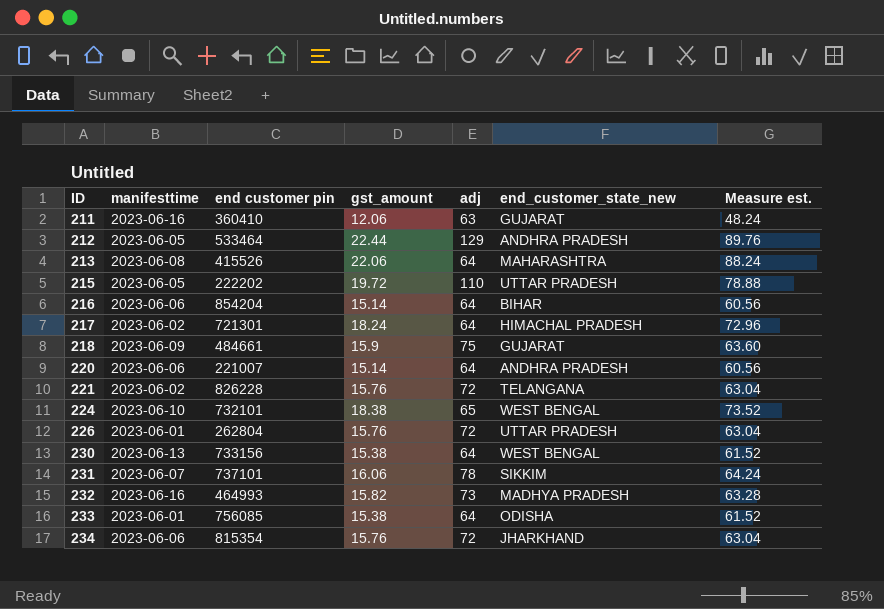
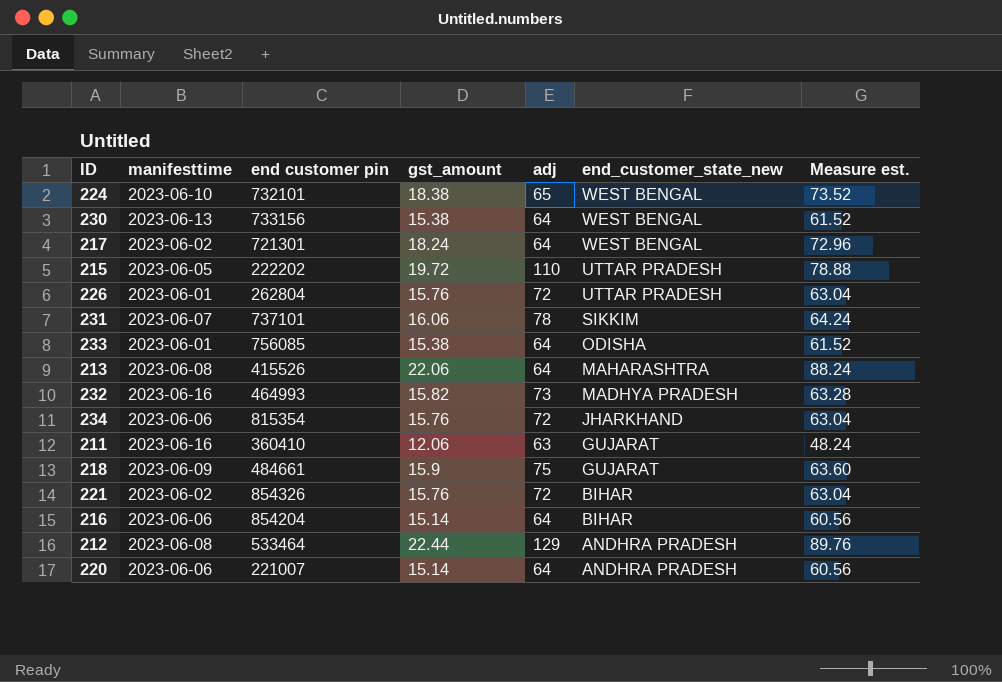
row order: ID ascending -> end_customer_state_new descending
217 | end_customer_state_new: HIMACHAL PRADESH -> WEST BENGAL
221 | end customer pin: 826228 -> 854326
221 | end_customer_state_new: TELANGANA -> BIHAR
212 | manifesttime: 2023-06-05 -> 2023-06-08

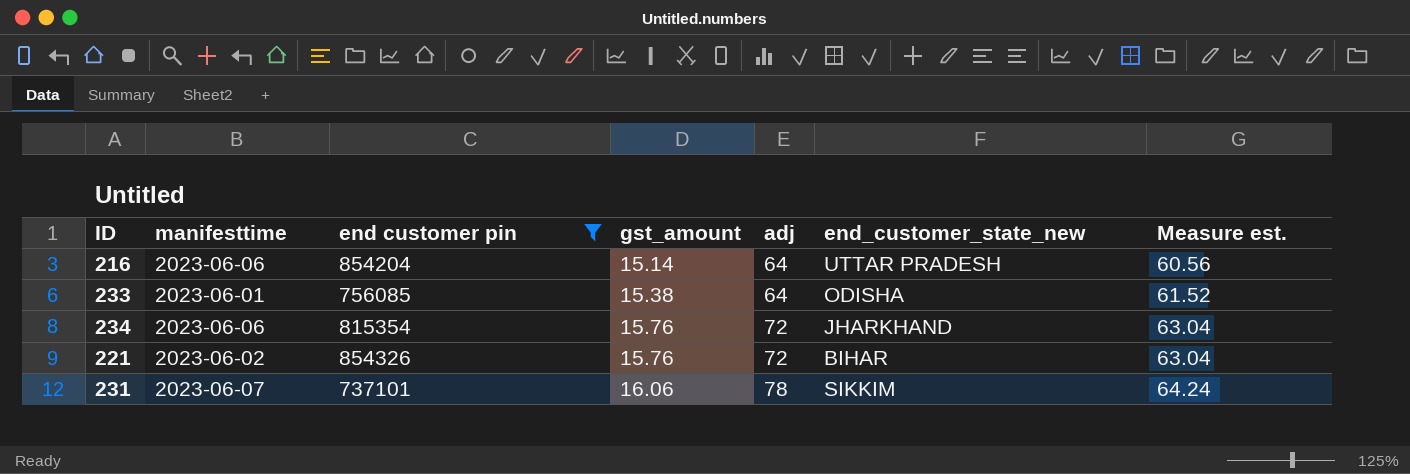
filter: none -> end customer pin >= 737101
row order: end_customer_state_new descending -> gst_amount ascending
216 | end_customer_state_new: BIHAR -> UTTAR PRADESH

